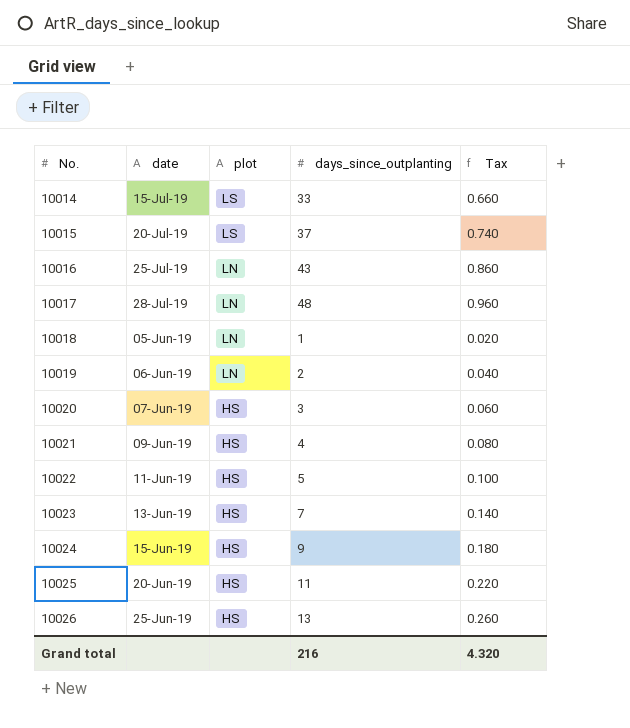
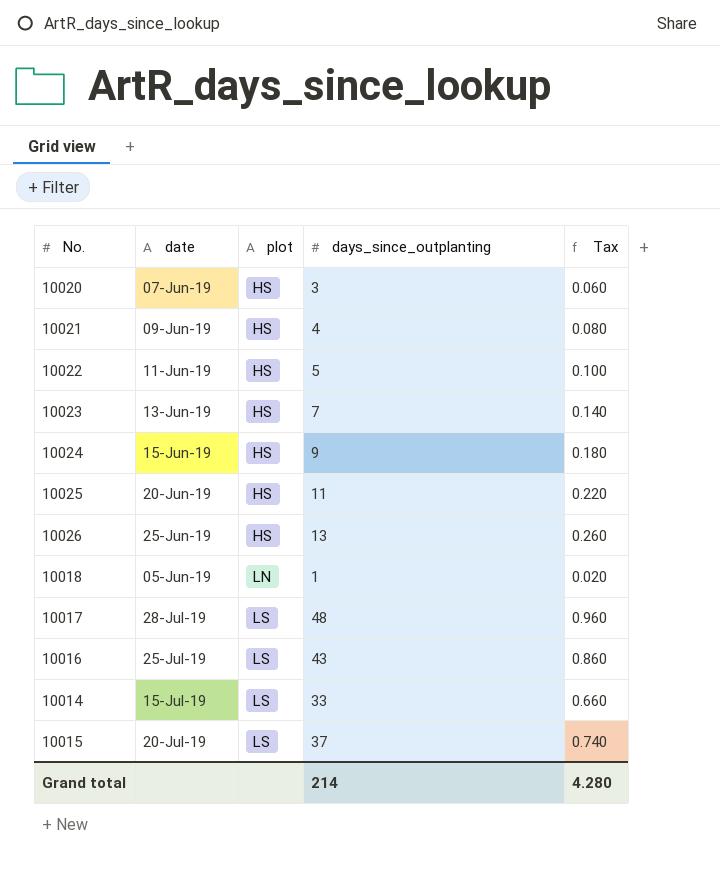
row order: No. ascending -> plot ascending
row 10019: 06-Jun-19 | LN | 2 | 0.040 -> none
10017 | plot: LN -> LS
10016 | plot: LN -> LS
Grand total | days_since_outplanting: 216 -> 214
Grand total | Tax: 4.320 -> 4.280

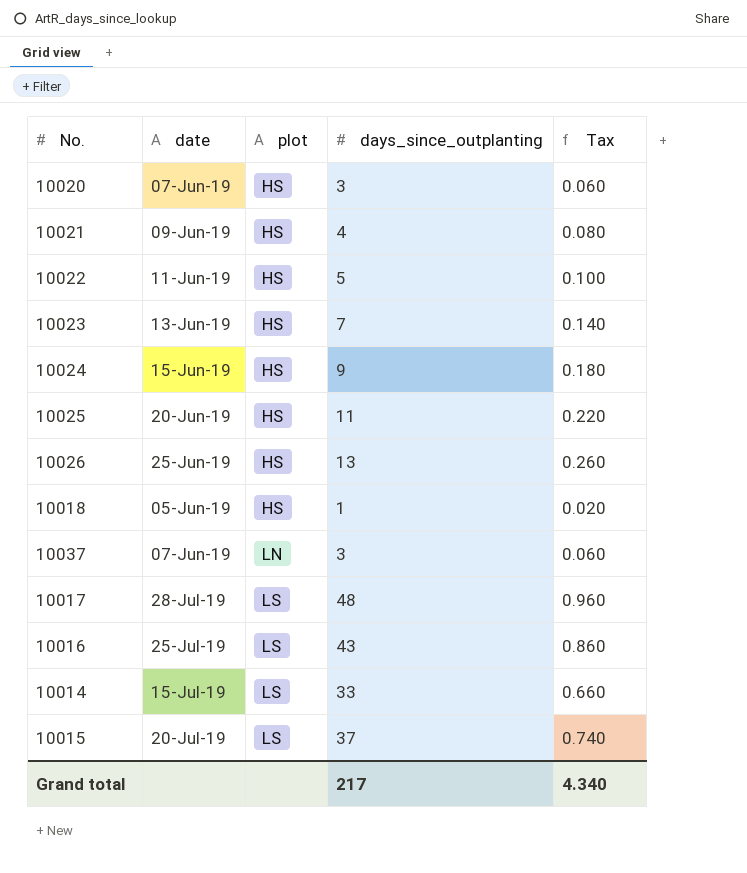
10018 | plot: LN -> HS
row 10037: none -> 07-Jun-19 | LN | 3 | 0.060
Grand total | days_since_outplanting: 214 -> 217
Grand total | Tax: 4.280 -> 4.340

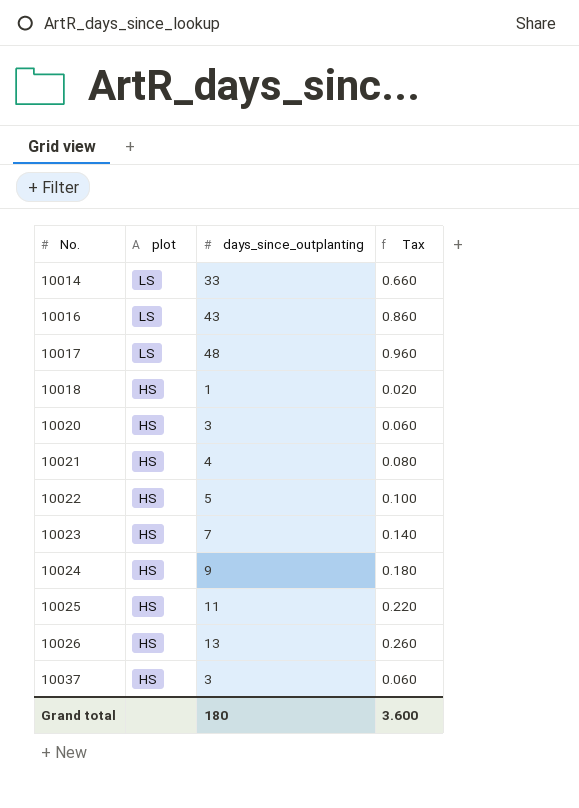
row order: plot ascending -> No. ascending
column date | position: 2 -> none
row 10015: 20-Jul-19 | LS | 37 | 0.740 -> none
10037 | plot: LN -> HS
Grand total | days_since_outplanting: 217 -> 180
Grand total | Tax: 4.340 -> 3.600

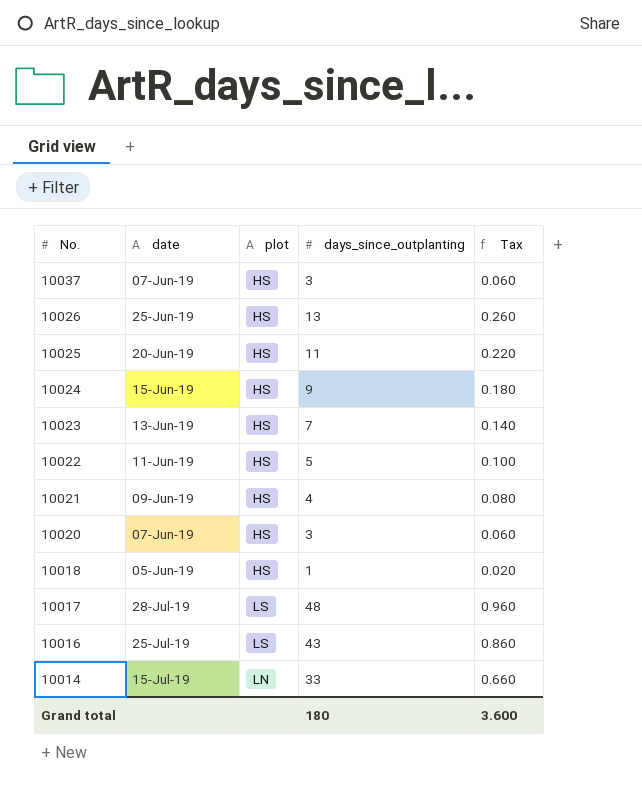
row order: No. ascending -> No. descending
column date | position: none -> 2
10014 | plot: LS -> LN

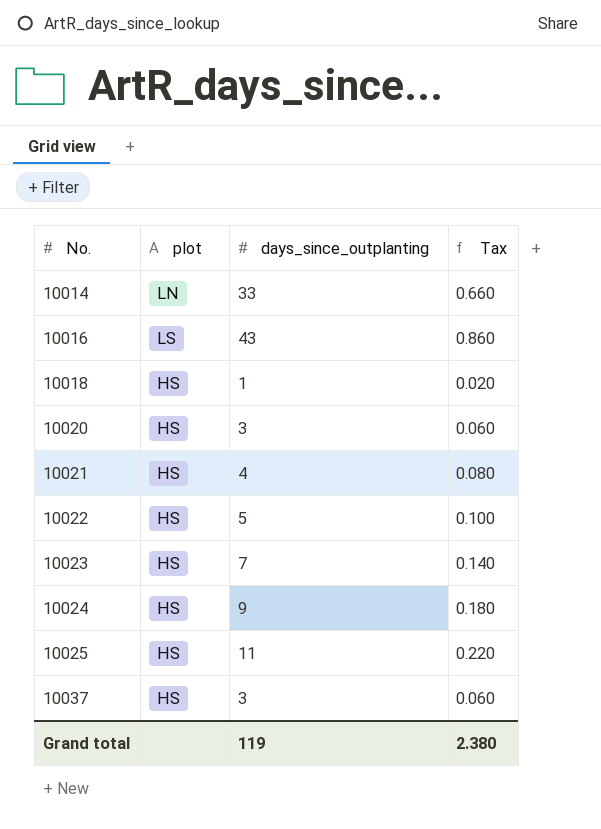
row order: No. descending -> No. ascending
column date | position: 2 -> none
row 10026: 25-Jun-19 | HS | 13 | 0.260 -> none
row 10017: 28-Jul-19 | LS | 48 | 0.960 -> none
Grand total | days_since_outplanting: 180 -> 119
Grand total | Tax: 3.600 -> 2.380

